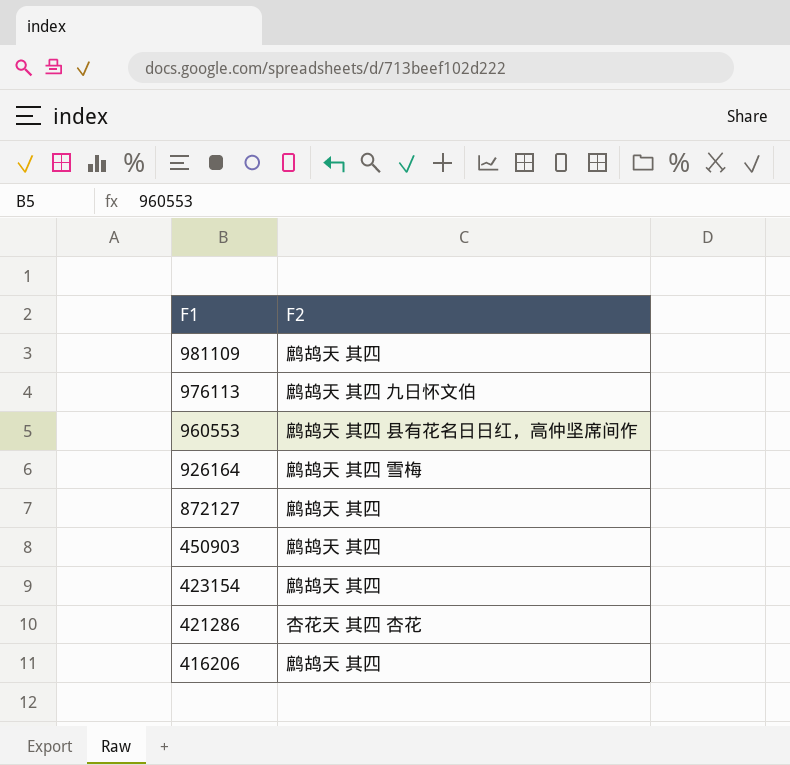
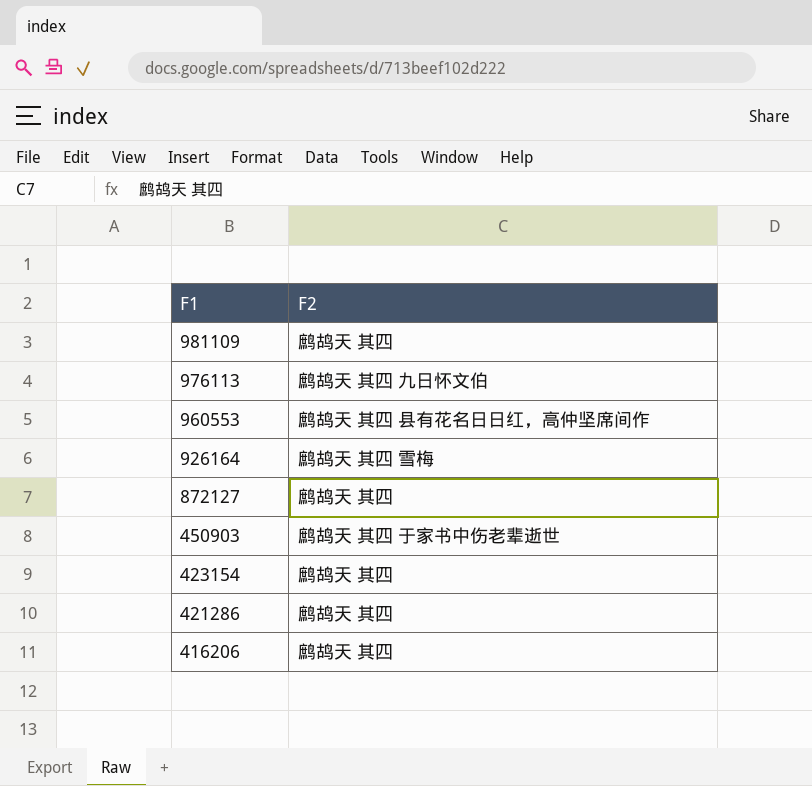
450903 | F2: 鹧鸪天 其四 -> 鹧鸪天 其四 于家书中伤老辈逝世
421286 | F2: 杏花天 其四 杏花 -> 鹧鸪天 其四

